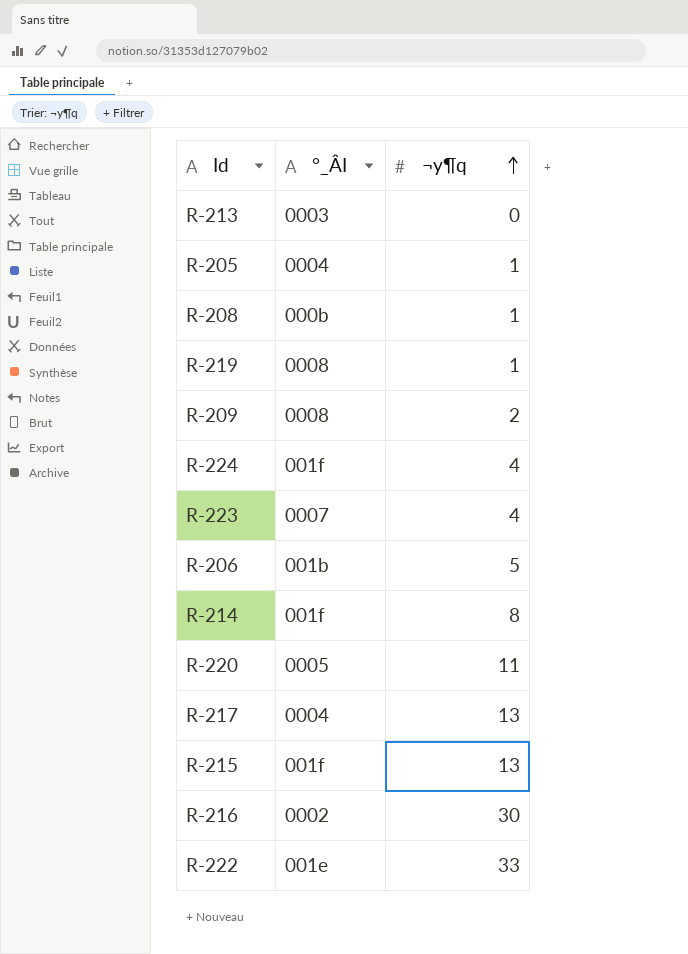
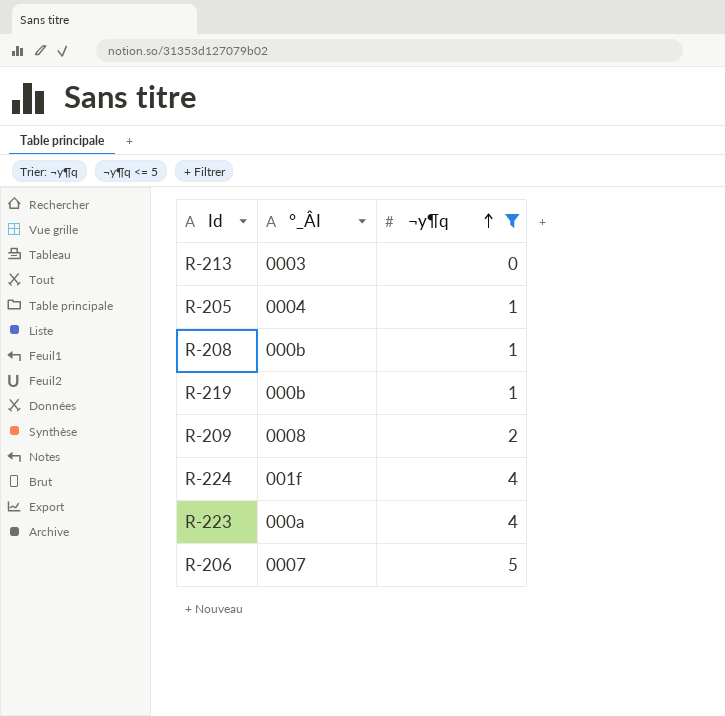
filter: none -> ¬y¶q <= 5
R-219 | °_ÂI: 0008 -> 000b
R-223 | °_ÂI: 0007 -> 000a
R-206 | °_ÂI: 001b -> 0007

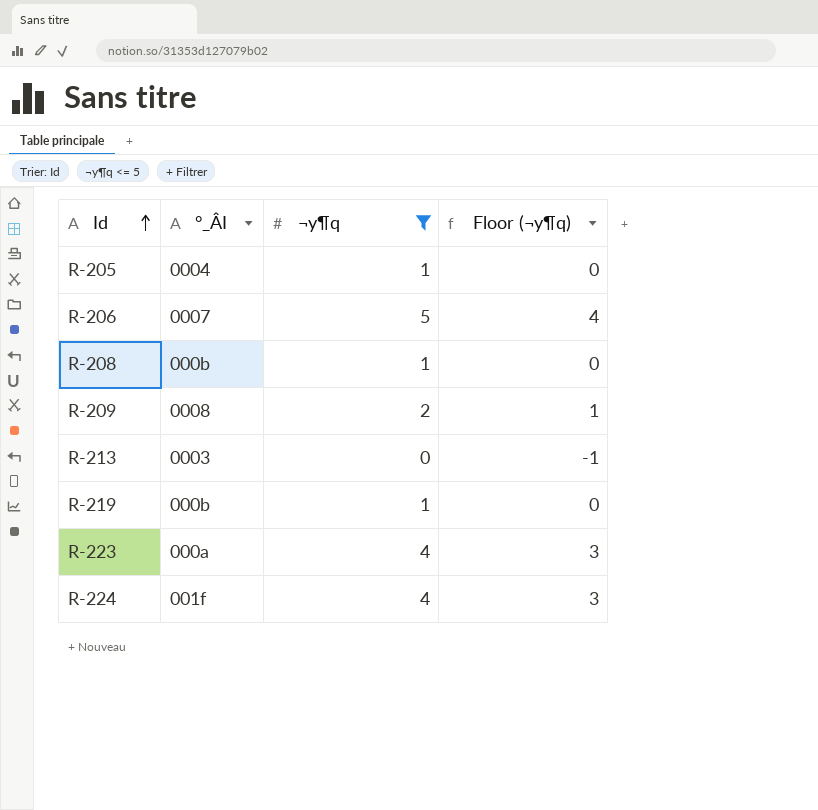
row order: ¬y¶q ascending -> Id ascending
column Floor (¬y¶q) | formula: none -> [¬y¶q] - 1

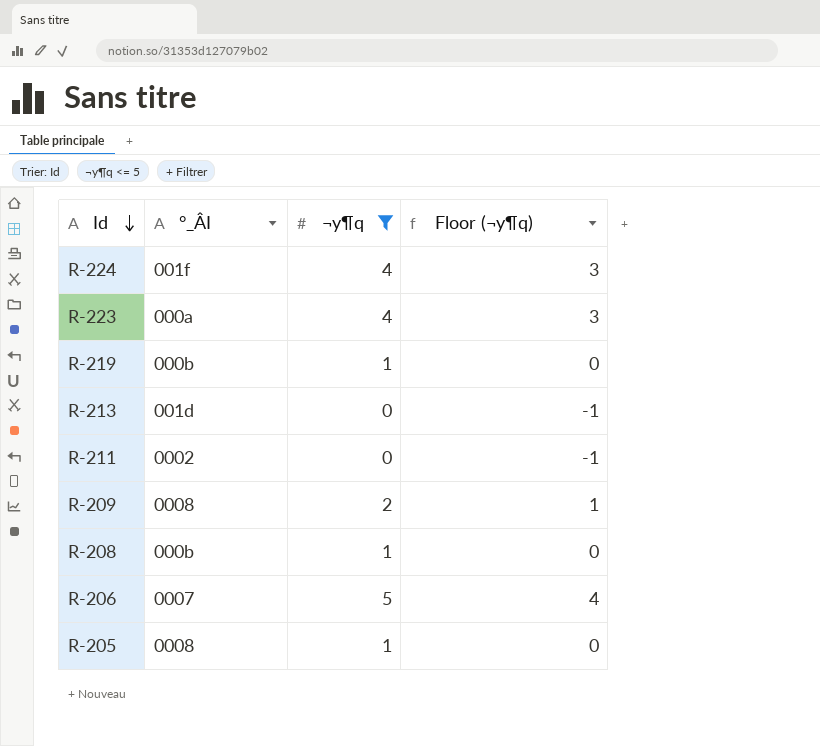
row order: Id ascending -> Id descending
R-213 | °_ÂI: 0003 -> 001d
row R-211: none -> 0002 | 0 | -1
R-205 | °_ÂI: 0004 -> 0008

